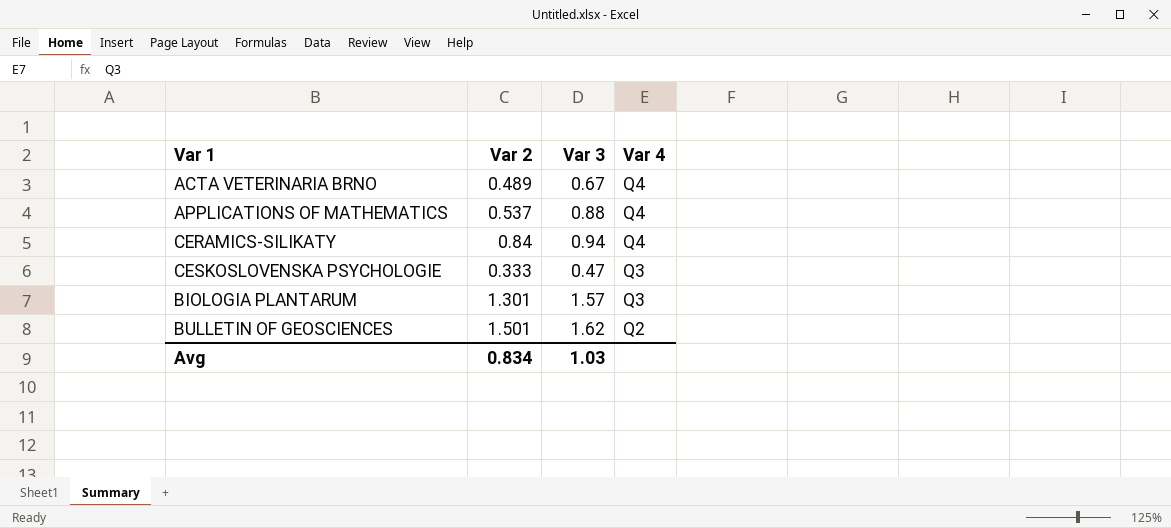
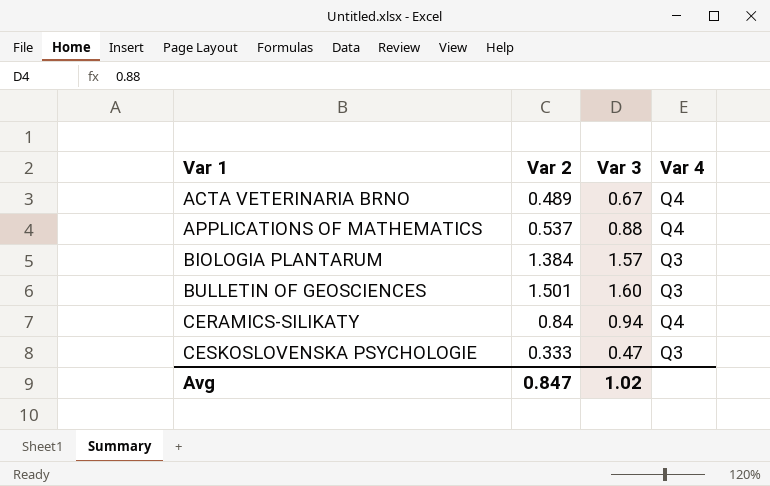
row order: Var 4 descending -> Var 1 ascending
BIOLOGIA PLANTARUM | Var 2: 1.301 -> 1.384
BULLETIN OF GEOSCIENCES | Var 3: 1.62 -> 1.60
BULLETIN OF GEOSCIENCES | Var 4: Q2 -> Q3
Avg | Var 2: 0.834 -> 0.847
Avg | Var 3: 1.03 -> 1.02

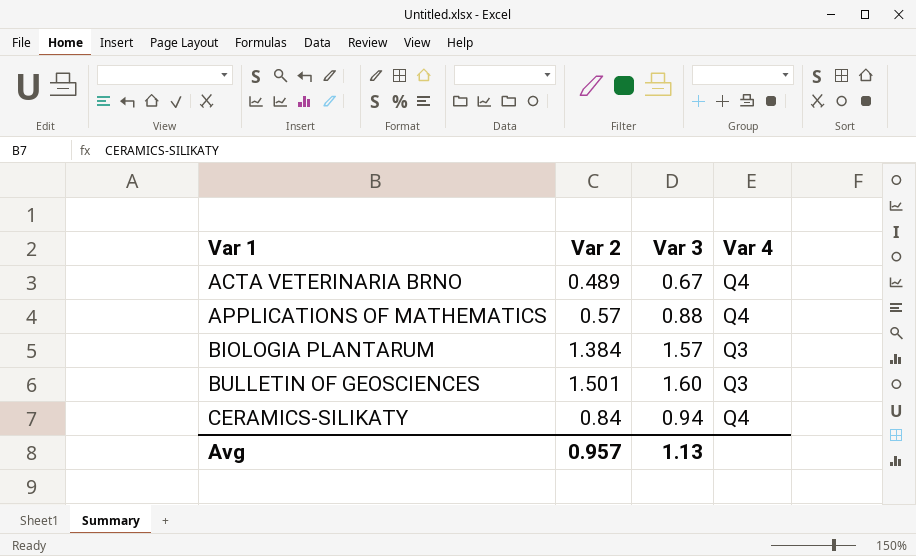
row CESKOSLOVENSKA PSYCHOLOGIE: 0.333 | 0.47 | Q3 -> none
APPLICATIONS OF MATHEMATICS | Var 2: 0.537 -> 0.57
Avg | Var 2: 0.847 -> 0.957
Avg | Var 3: 1.02 -> 1.13

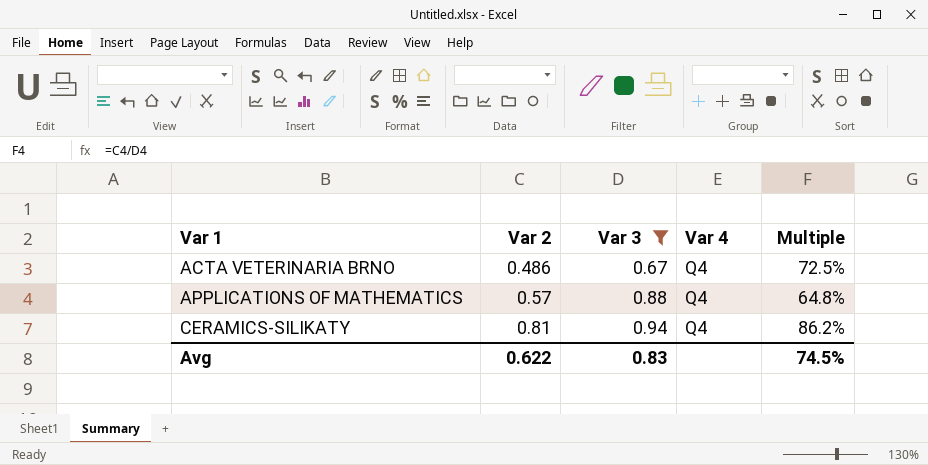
filter: none -> Var 3 <= 0.94
column Multiple | formula: none -> [Var 2] / [Var 3]
ACTA VETERINARIA BRNO | Var 2: 0.489 -> 0.486
CERAMICS-SILIKATY | Var 2: 0.84 -> 0.81
Avg | Var 2: 0.957 -> 0.622
Avg | Var 3: 1.13 -> 0.83

